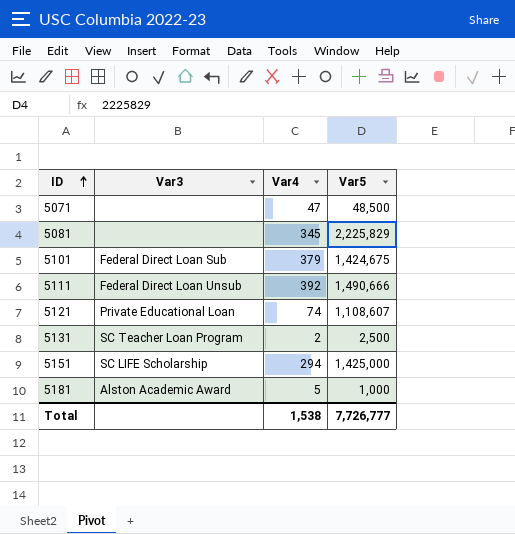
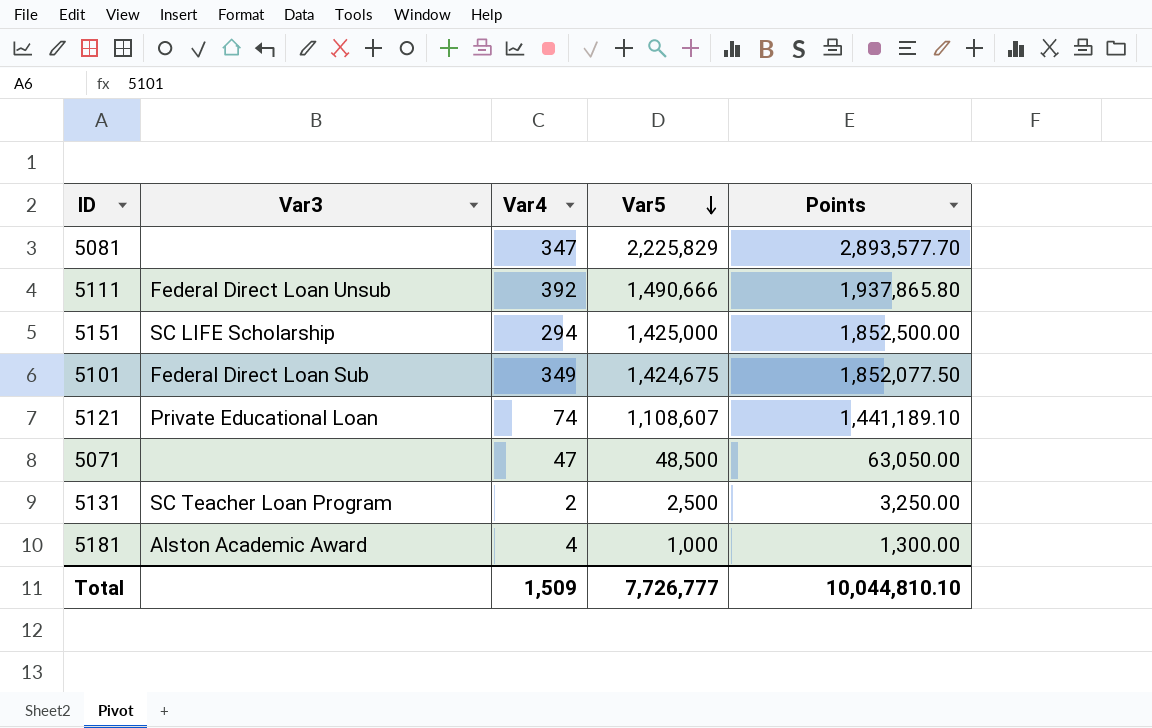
row order: ID ascending -> Var5 descending
column Points | formula: none -> [Var5] * 1.3
5081 | Var4: 345 -> 347
5101 | Var4: 379 -> 349
5181 | Var4: 5 -> 4
Total | Var4: 1,538 -> 1,509

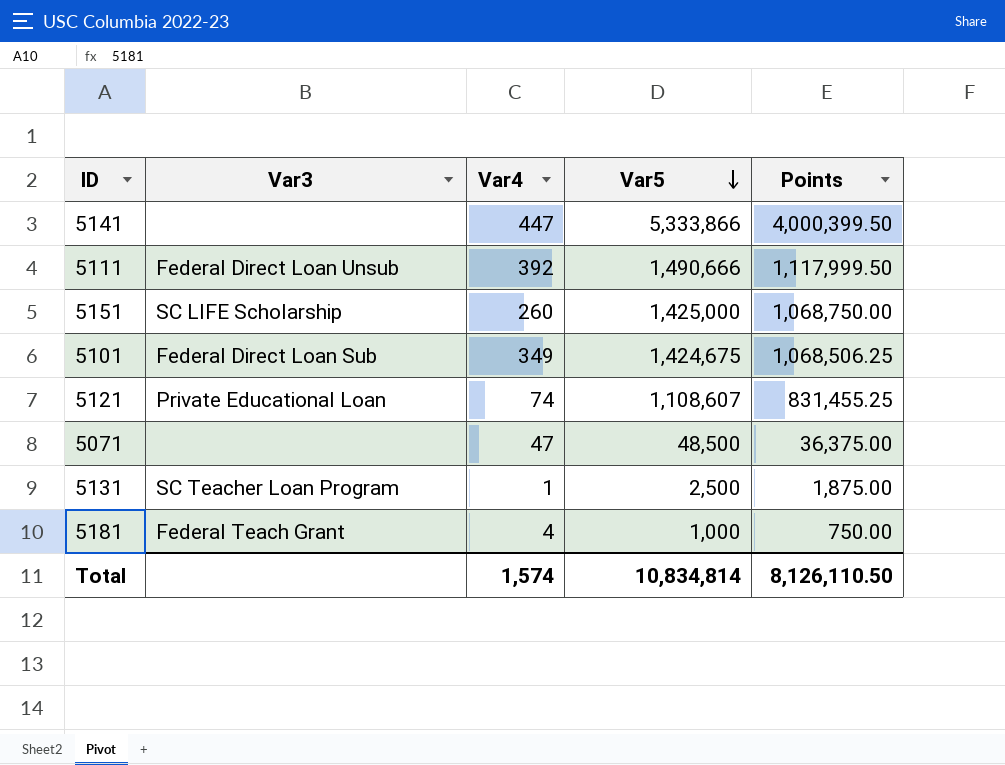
column Points | formula: [Var5] * 1.3 -> [Var5] * 0.75
row 5081: none | 347 | 2,225,829 | 2,893,577.70 -> none
row 5141: none -> none | 447 | 5,333,866 | 4,000,399.50
5151 | Var4: 294 -> 260
5131 | Var4: 2 -> 1
5181 | Var3: Alston Academic Award -> Federal Teach Grant
Total | Var4: 1,509 -> 1,574
Total | Var5: 7,726,777 -> 10,834,814
Total | Points: 10,044,810.10 -> 8,126,110.50

